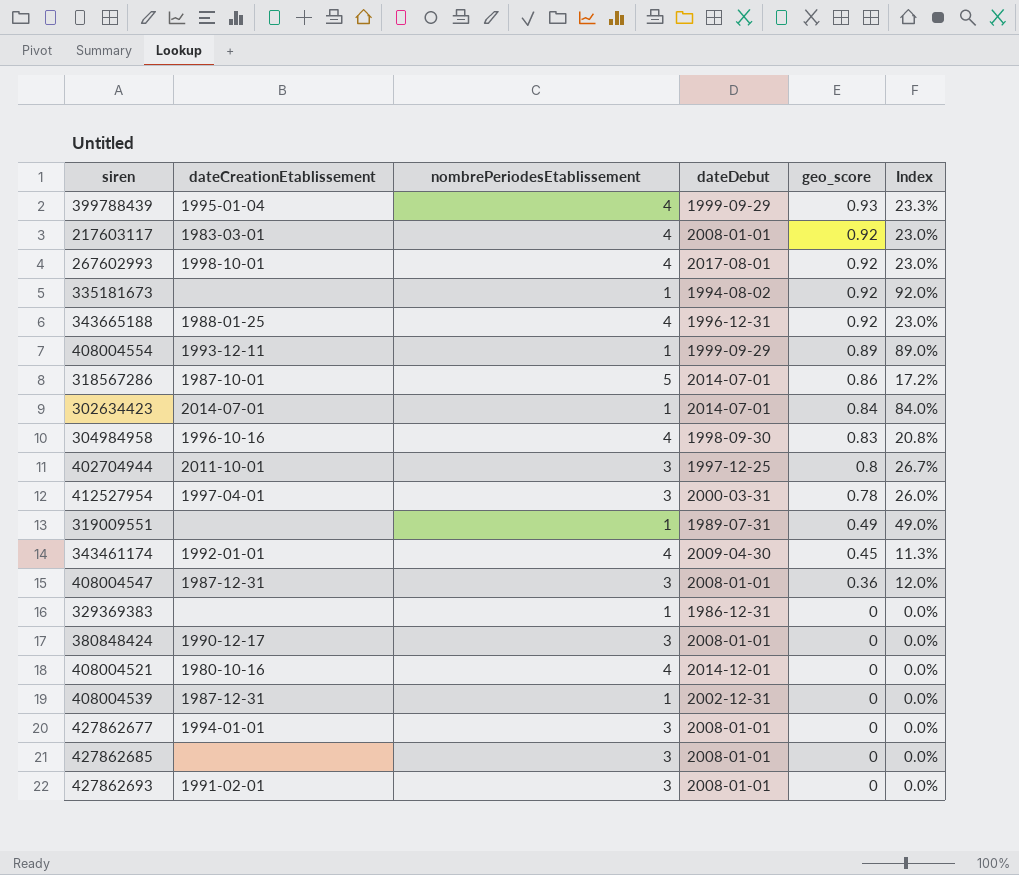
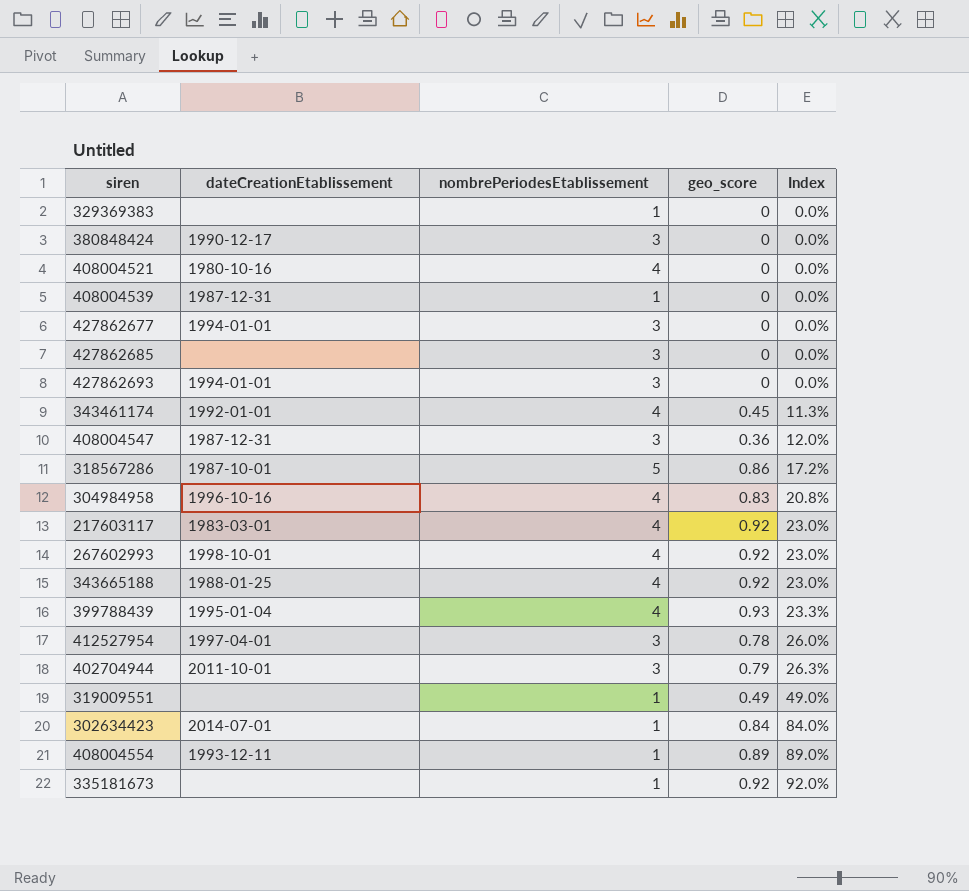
row order: geo_score descending -> Index ascending
column dateDebut | position: 4 -> none
427862693 | dateCreationEtablissement: 1991-02-01 -> 1994-01-01
402704944 | geo_score: 0.8 -> 0.79
402704944 | Index: 26.7% -> 26.3%

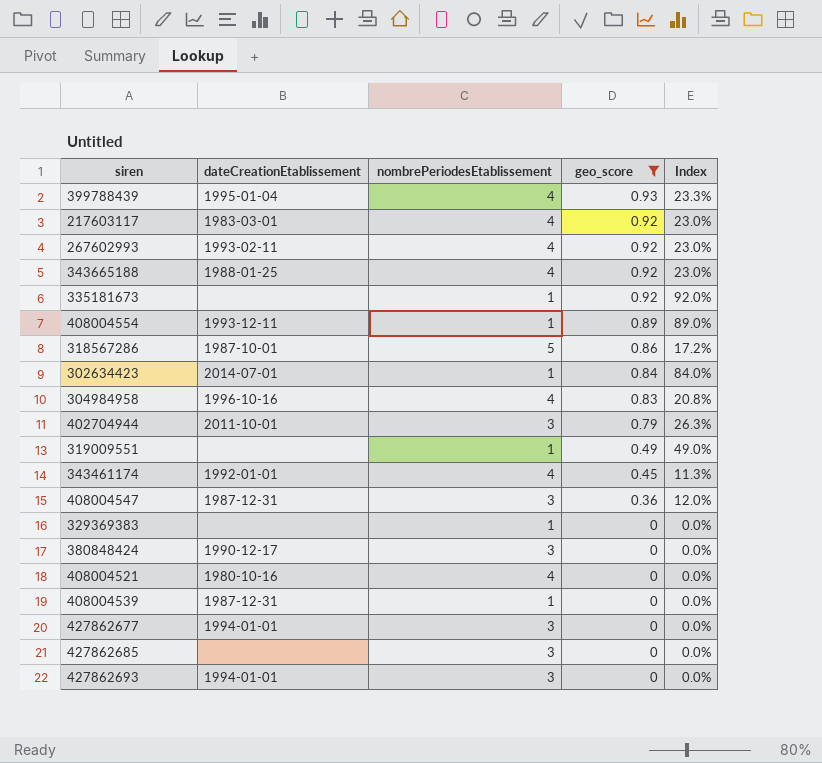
filter: none -> geo_score != 0.78
row order: Index ascending -> geo_score descending
267602993 | dateCreationEtablissement: 1998-10-01 -> 1993-02-11

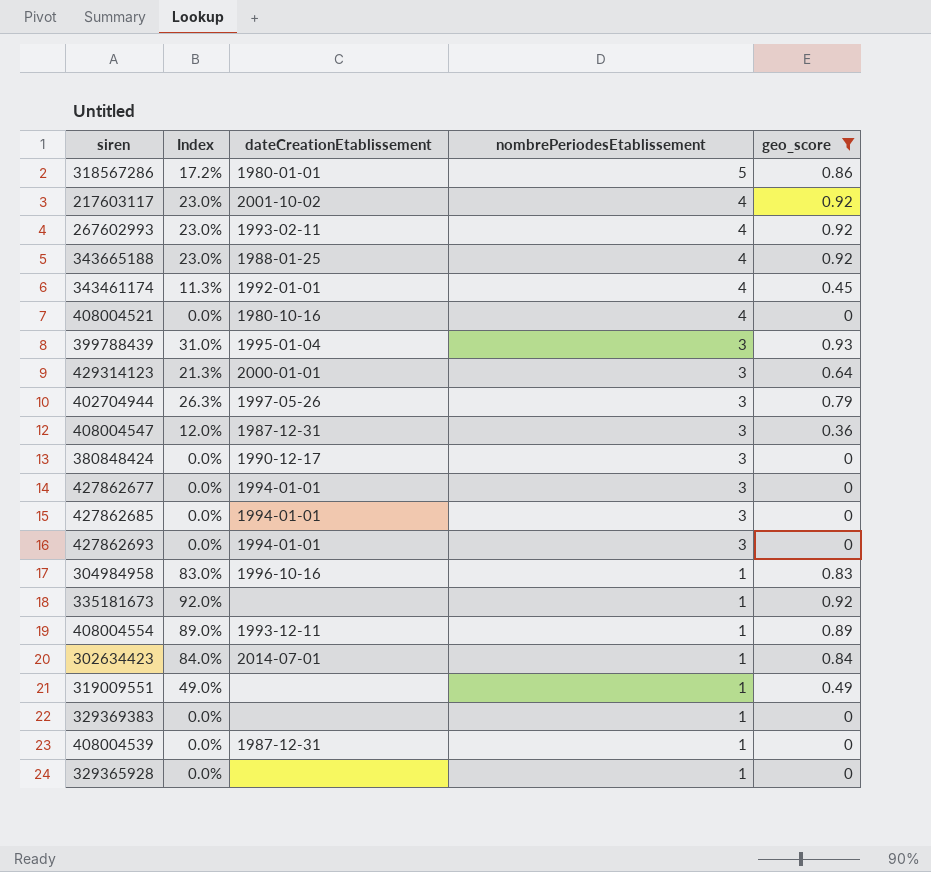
row order: geo_score descending -> nombrePeriodesEtablissement descending
column Index | position: 5 -> 2
318567286 | dateCreationEtablissement: 1987-10-01 -> 1980-01-01
217603117 | dateCreationEtablissement: 1983-03-01 -> 2001-10-02
399788439 | Index: 23.3% -> 31.0%
399788439 | nombrePeriodesEtablissement: 4 -> 3
row 429314123: none -> 21.3% | 2000-01-01 | 3 | 0.64
402704944 | dateCreationEtablissement: 2011-10-01 -> 1997-05-26
427862685 | dateCreationEtablissement: none -> 1994-01-01
304984958 | Index: 20.8% -> 83.0%
304984958 | nombrePeriodesEtablissement: 4 -> 1
row 329365928: none -> 0.0% | none | 1 | 0

